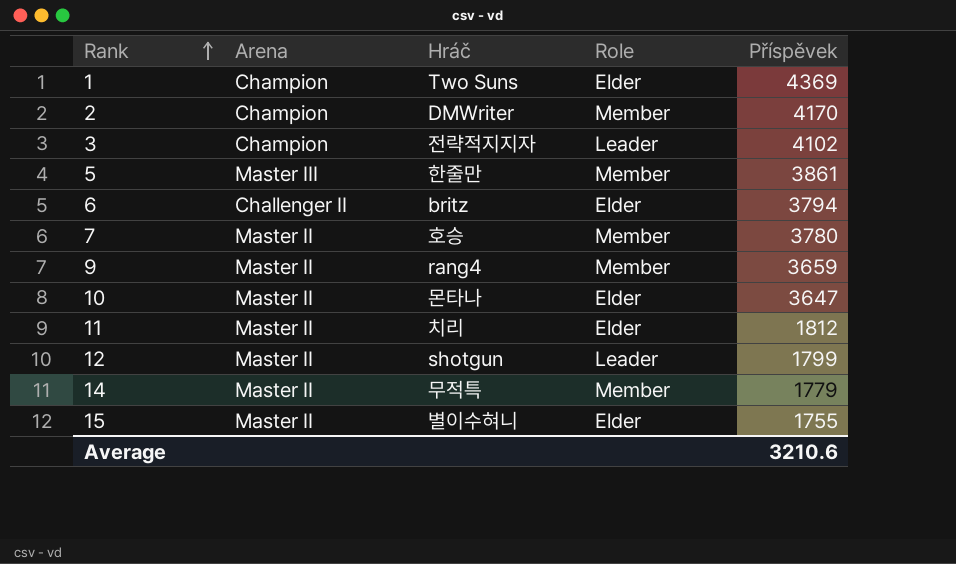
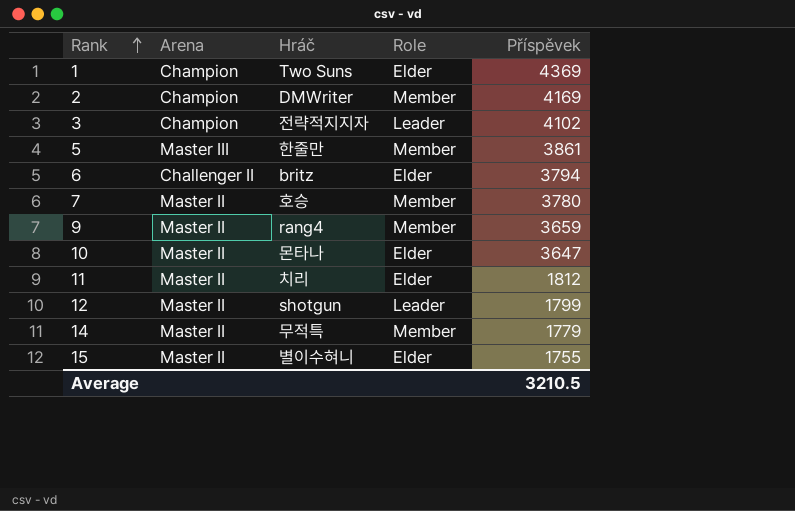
2 | Příspěvek: 4170 -> 4169
Average | Příspěvek: 3210.6 -> 3210.5

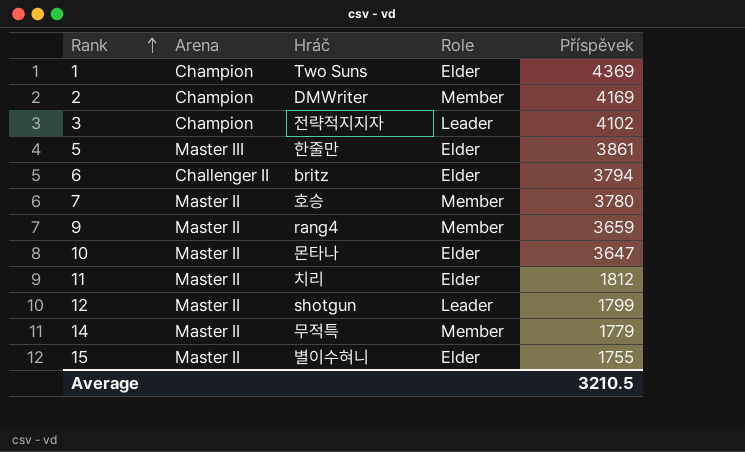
5 | Role: Member -> Elder

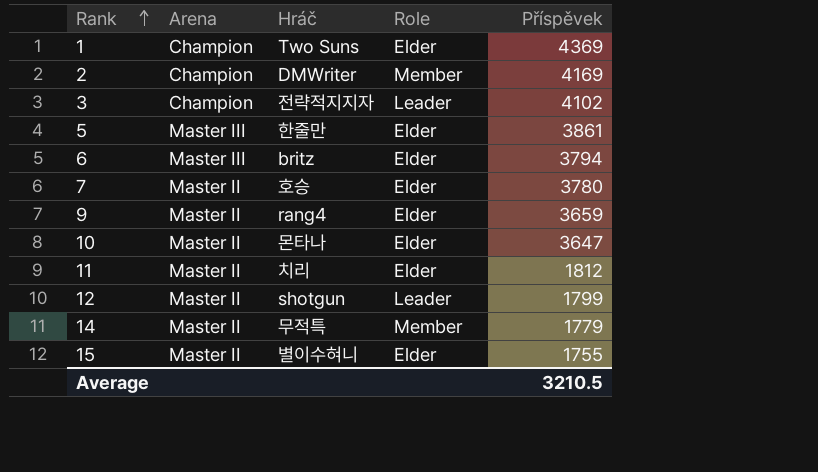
6 | Arena: Challenger II -> Master III
7 | Role: Member -> Elder
9 | Role: Member -> Elder

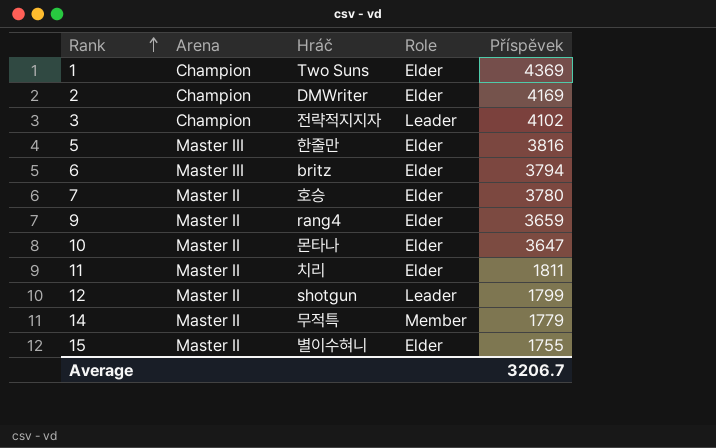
2 | Role: Member -> Elder
5 | Příspěvek: 3861 -> 3816
11 | Příspěvek: 1812 -> 1811
Average | Příspěvek: 3210.5 -> 3206.7

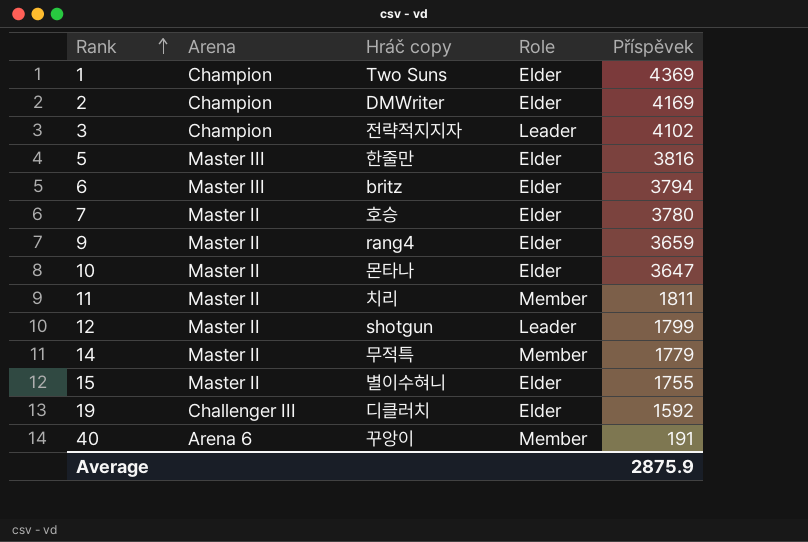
column name: Hráč -> Hráč copy
11 | Role: Elder -> Member
row 19: none -> Challenger III | 디클러치 | Elder | 1592
row 40: none -> Arena 6 | 꾸앙이 | Member | 191
Average | Příspěvek: 3206.7 -> 2875.9

